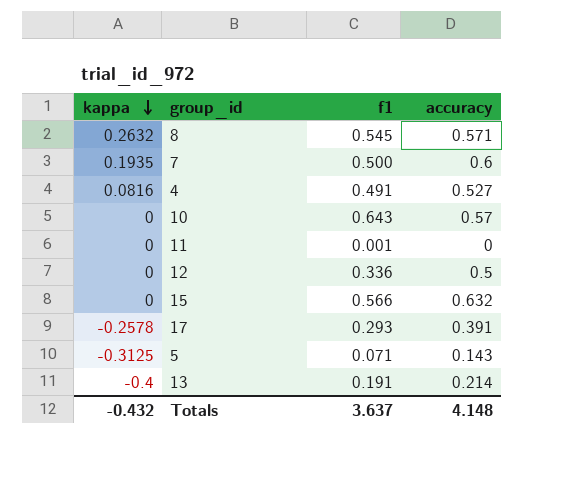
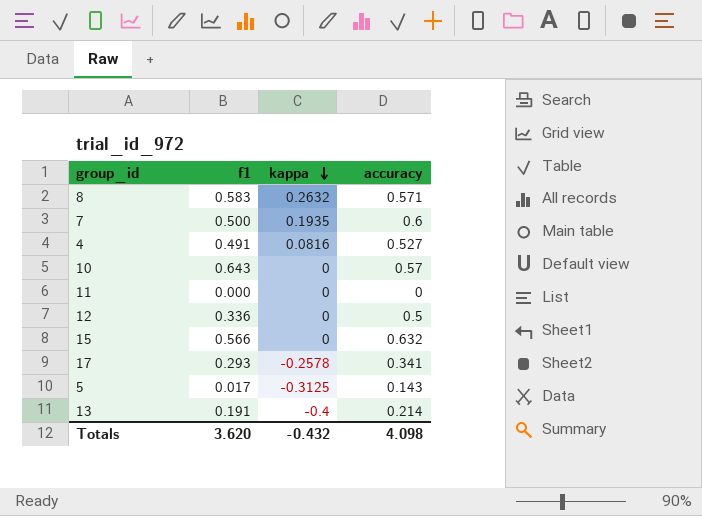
column kappa | position: 1 -> 3
8 | f1: 0.545 -> 0.583
11 | f1: 0.001 -> 0.000
17 | accuracy: 0.391 -> 0.341
5 | f1: 0.071 -> 0.017
Totals | f1: 3.637 -> 3.620
Totals | accuracy: 4.148 -> 4.098

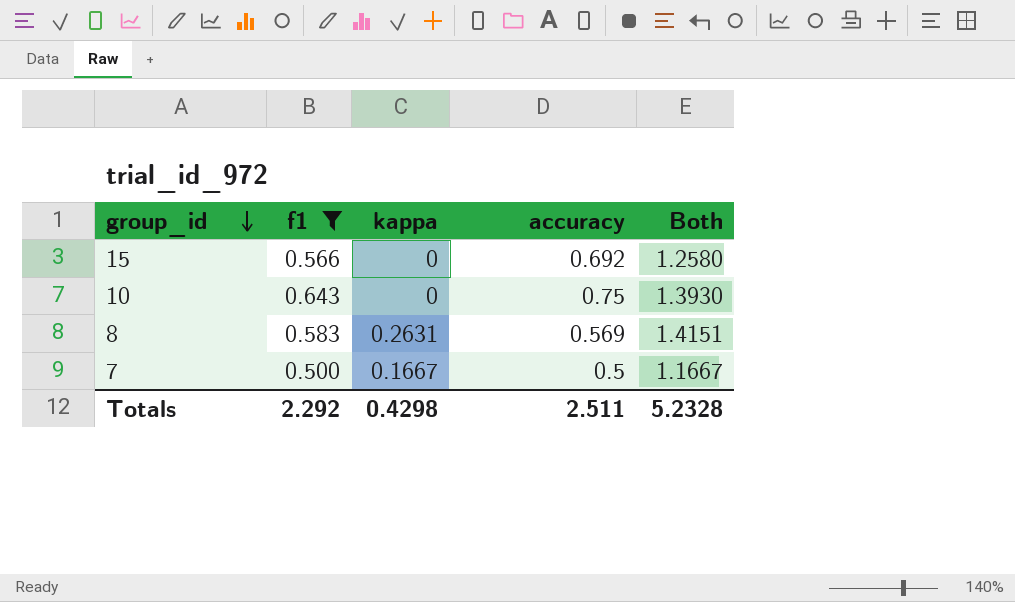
filter: none -> f1 >= 0.500
row order: kappa descending -> group_id descending
column Both | formula: none -> [f1] + [kappa] + [accuracy]
15 | accuracy: 0.632 -> 0.692
10 | accuracy: 0.57 -> 0.75
8 | kappa: 0.2632 -> 0.2631
8 | accuracy: 0.571 -> 0.569
7 | kappa: 0.1935 -> 0.1667
7 | accuracy: 0.6 -> 0.5
Totals | f1: 3.620 -> 2.292
Totals | kappa: -0.432 -> 0.4298
Totals | accuracy: 4.098 -> 2.511

